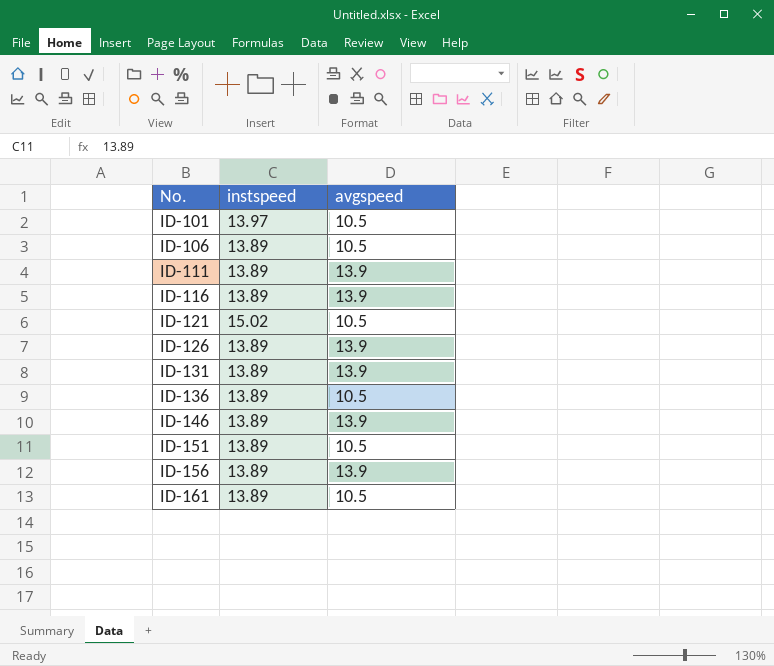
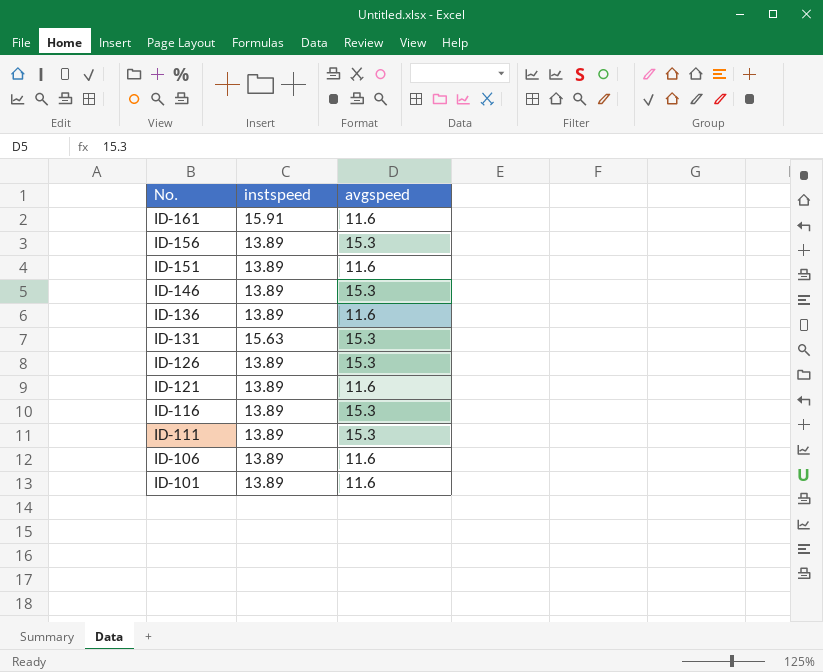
row order: No. ascending -> No. descending
ID-161 | instspeed: 13.89 -> 15.91
ID-161 | avgspeed: 10.5 -> 11.6
ID-156 | avgspeed: 13.9 -> 15.3
ID-151 | avgspeed: 10.5 -> 11.6
ID-146 | avgspeed: 13.9 -> 15.3
ID-136 | avgspeed: 10.5 -> 11.6
ID-131 | instspeed: 13.89 -> 15.63
ID-131 | avgspeed: 13.9 -> 15.3
ID-126 | avgspeed: 13.9 -> 15.3
ID-121 | instspeed: 15.02 -> 13.89
ID-121 | avgspeed: 10.5 -> 11.6
ID-116 | avgspeed: 13.9 -> 15.3
ID-111 | avgspeed: 13.9 -> 15.3
ID-106 | avgspeed: 10.5 -> 11.6
ID-101 | instspeed: 13.97 -> 13.89
ID-101 | avgspeed: 10.5 -> 11.6

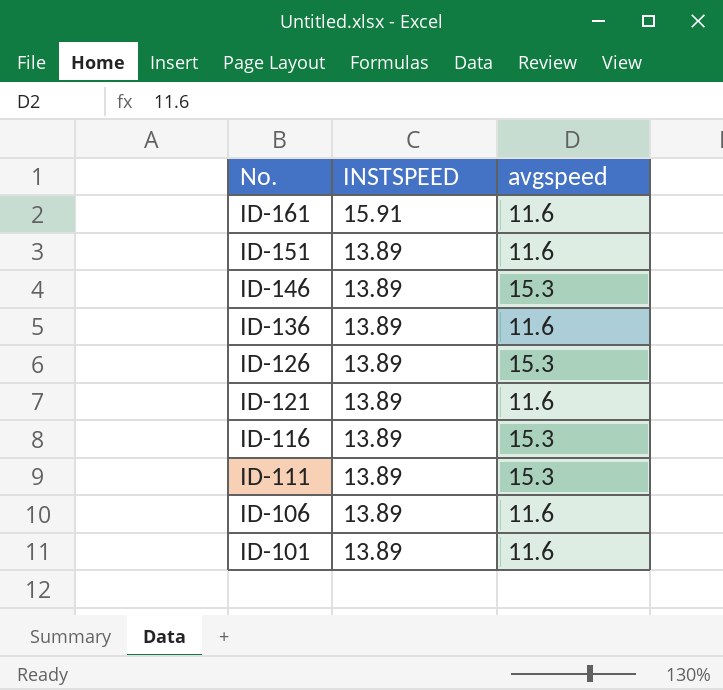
column name: instspeed -> INSTSPEED
row ID-156: 13.89 | 15.3 -> none
row ID-131: 15.63 | 15.3 -> none

